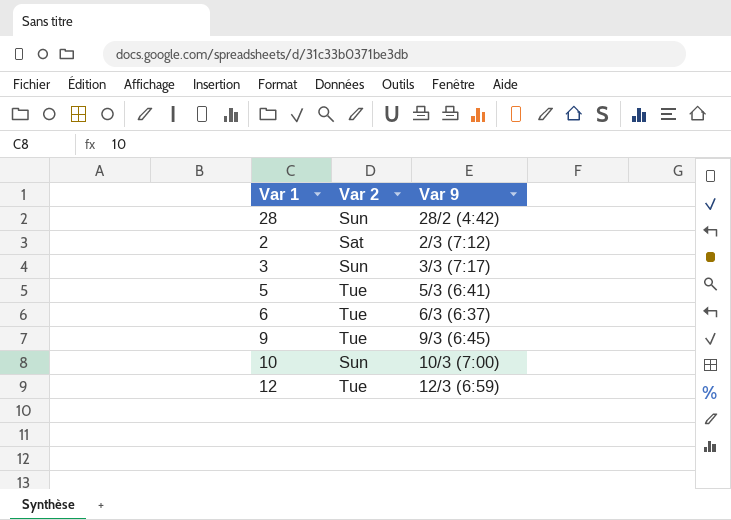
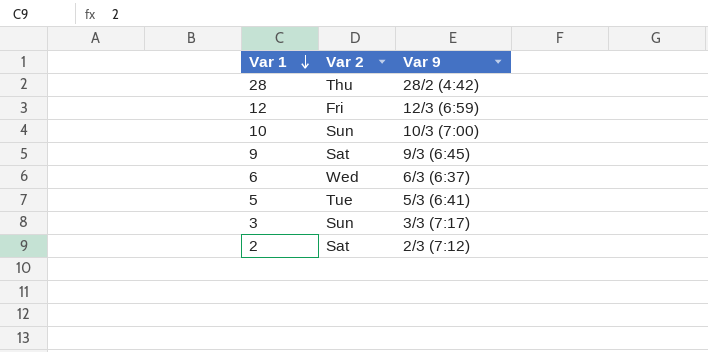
row order: none -> Var 1 descending
28 | Var 2: Sun -> Thu
12 | Var 2: Tue -> Fri
9 | Var 2: Tue -> Sat
6 | Var 2: Tue -> Wed

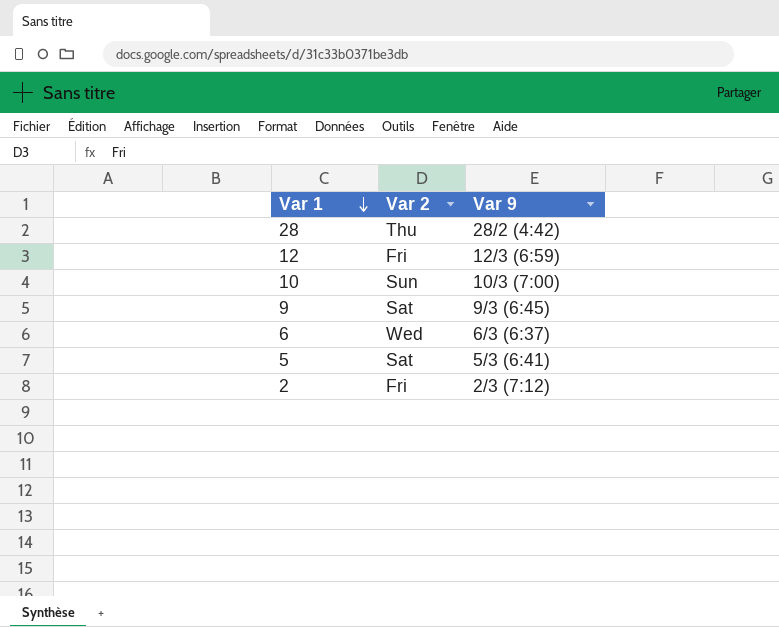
row 3: Sun | 3/3 (7:17) -> none
5 | Var 2: Tue -> Sat
2 | Var 2: Sat -> Fri

